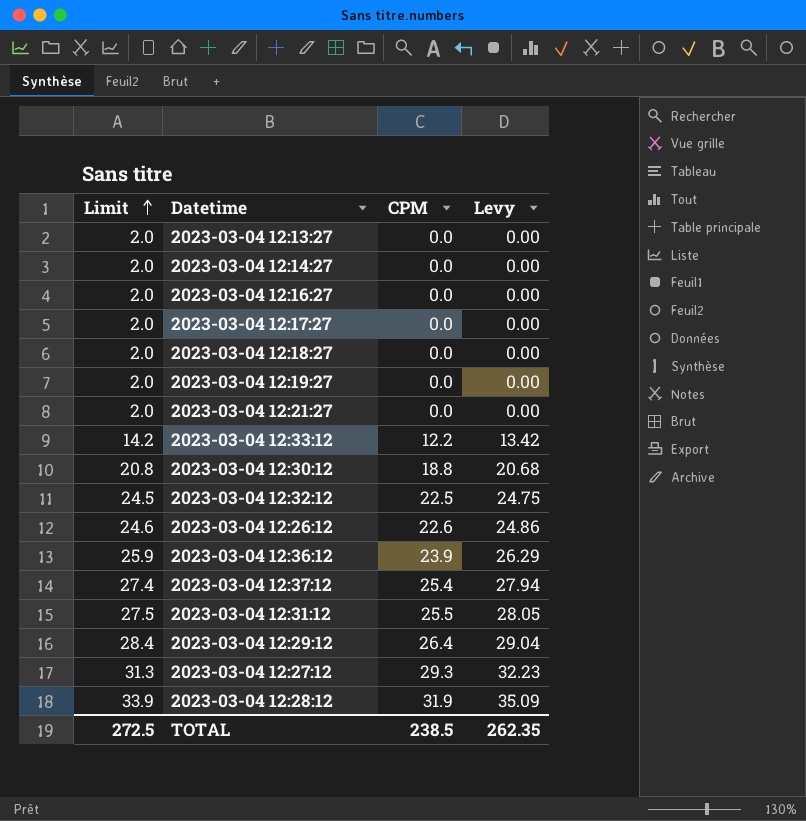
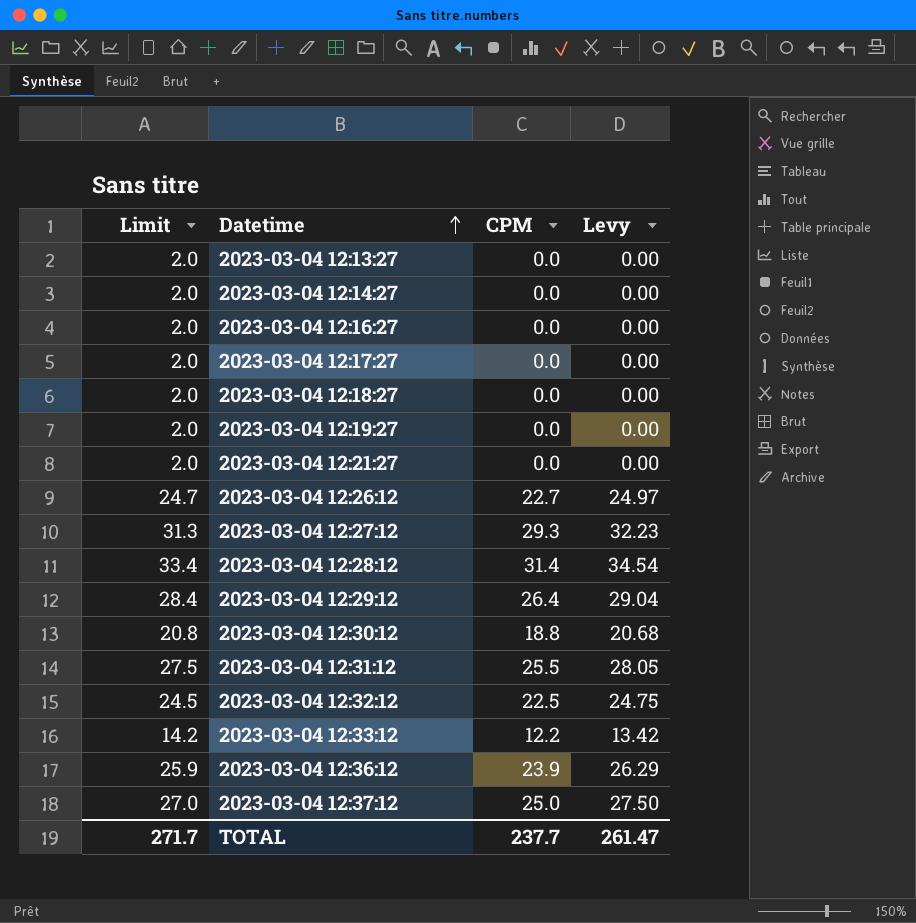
row order: Limit ascending -> Datetime ascending
2023-03-04 12:26:12 | Limit: 24.6 -> 24.7
2023-03-04 12:26:12 | CPM: 22.6 -> 22.7
2023-03-04 12:26:12 | Levy: 24.86 -> 24.97
2023-03-04 12:28:12 | Limit: 33.9 -> 33.4
2023-03-04 12:28:12 | CPM: 31.9 -> 31.4
2023-03-04 12:28:12 | Levy: 35.09 -> 34.54
2023-03-04 12:37:12 | Limit: 27.4 -> 27.0
2023-03-04 12:37:12 | CPM: 25.4 -> 25.0
2023-03-04 12:37:12 | Levy: 27.94 -> 27.50
TOTAL | Limit: 272.5 -> 271.7
TOTAL | CPM: 238.5 -> 237.7
TOTAL | Levy: 262.35 -> 261.47

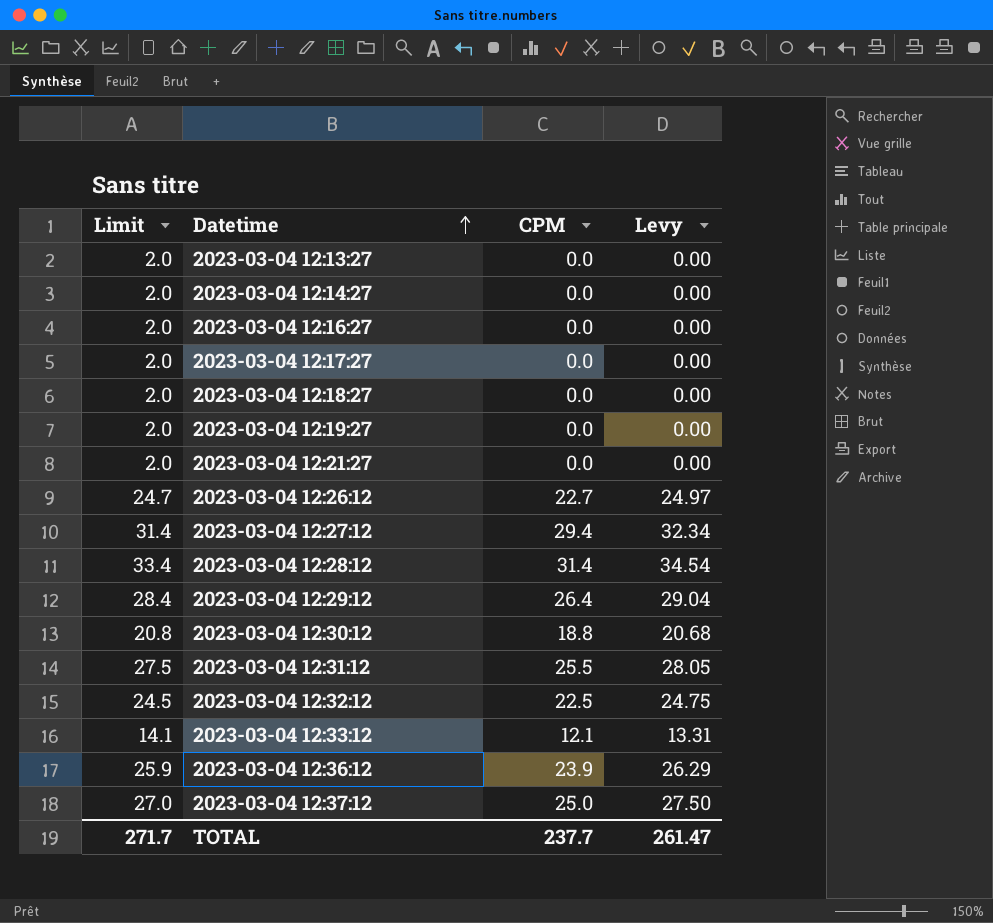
2023-03-04 12:27:12 | Limit: 31.3 -> 31.4
2023-03-04 12:27:12 | CPM: 29.3 -> 29.4
2023-03-04 12:27:12 | Levy: 32.23 -> 32.34
2023-03-04 12:33:12 | Limit: 14.2 -> 14.1
2023-03-04 12:33:12 | CPM: 12.2 -> 12.1
2023-03-04 12:33:12 | Levy: 13.42 -> 13.31

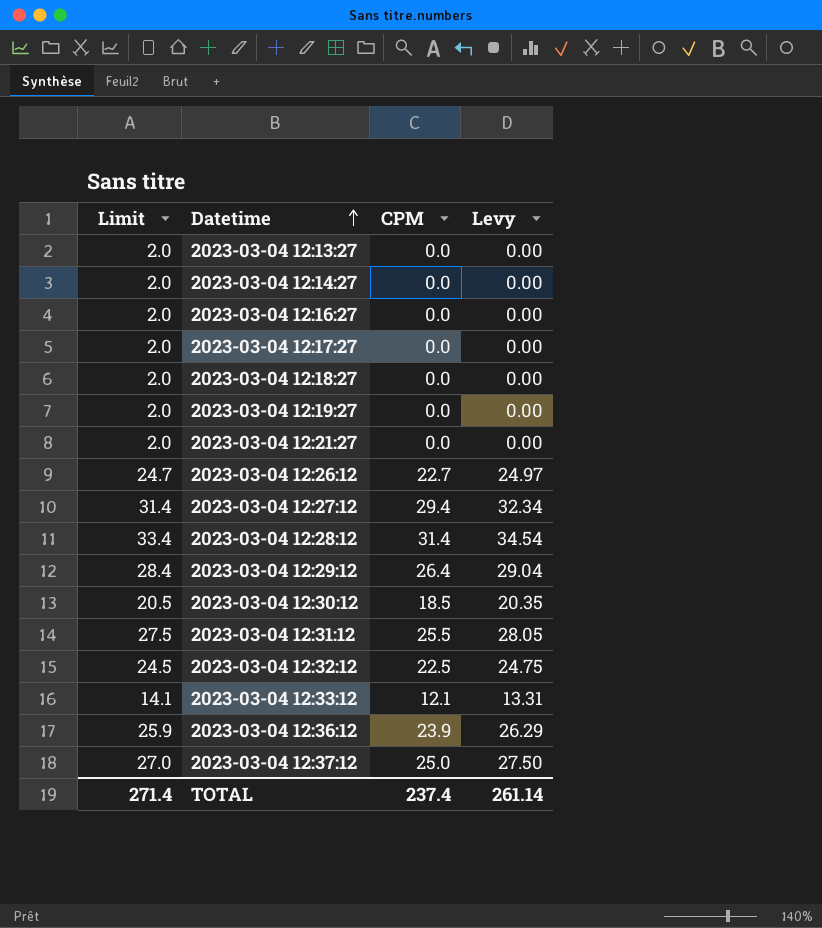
2023-03-04 12:30:12 | Limit: 20.8 -> 20.5
2023-03-04 12:30:12 | CPM: 18.8 -> 18.5
2023-03-04 12:30:12 | Levy: 20.68 -> 20.35
TOTAL | Limit: 271.7 -> 271.4
TOTAL | CPM: 237.7 -> 237.4
TOTAL | Levy: 261.47 -> 261.14

